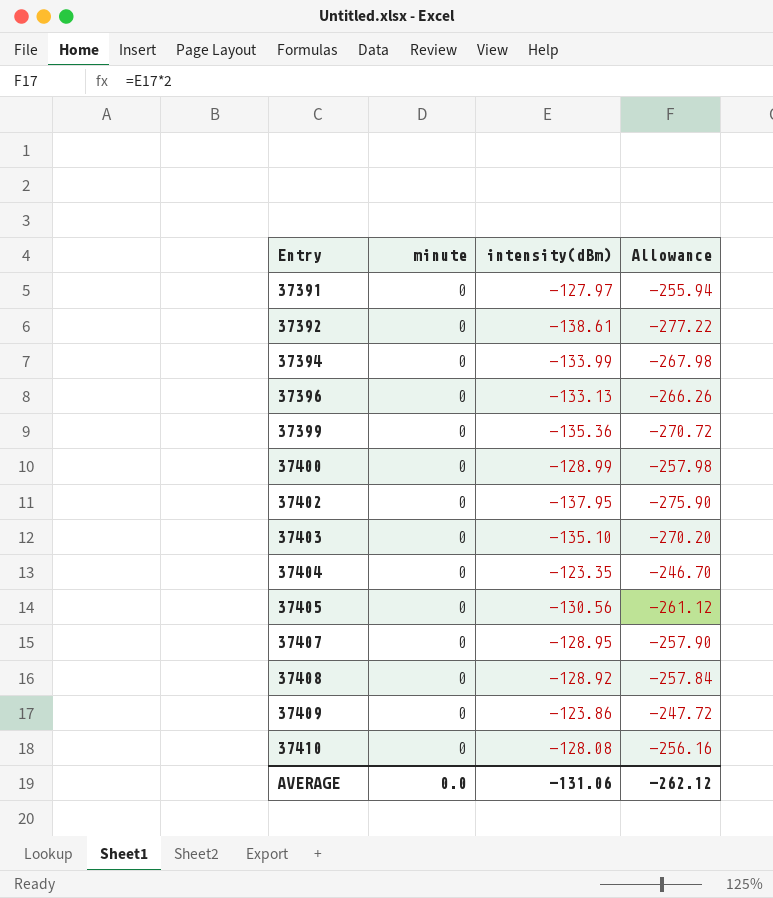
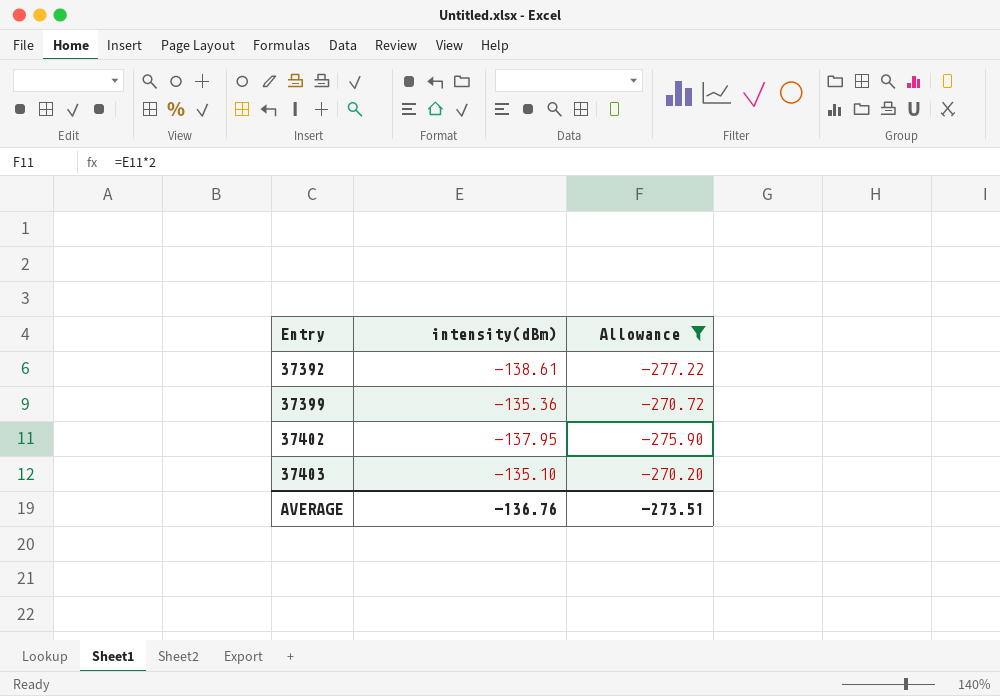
filter: none -> Allowance <= -270.20
column minute | position: 2 -> none
AVERAGE | intensity(dBm): -131.06 -> -136.76
AVERAGE | Allowance: -262.12 -> -273.51

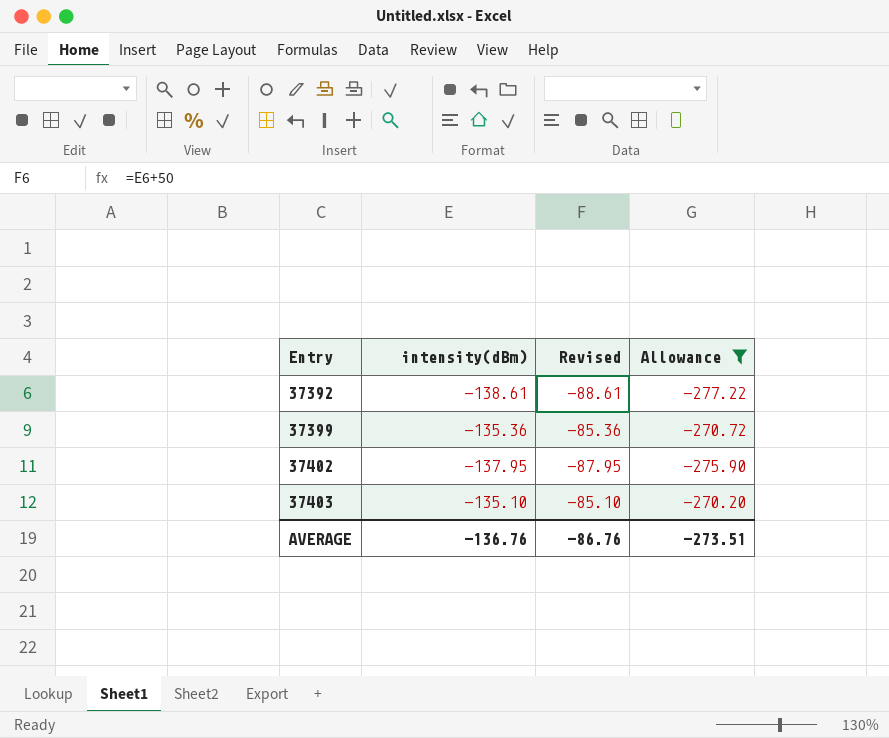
column Revised | formula: none -> [intensity(dBm)] + 50

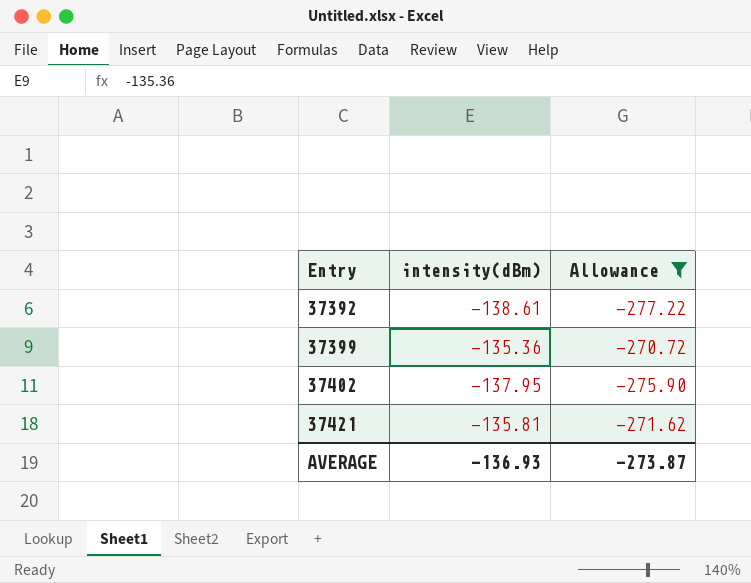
column Revised | formula: [intensity(dBm)] + 50 -> none
row 37403: -135.10 | -85.10 | -270.20 -> none
row 37421: none -> -135.81 | -271.62
AVERAGE | intensity(dBm): -136.76 -> -136.93
AVERAGE | Allowance: -273.51 -> -273.87

